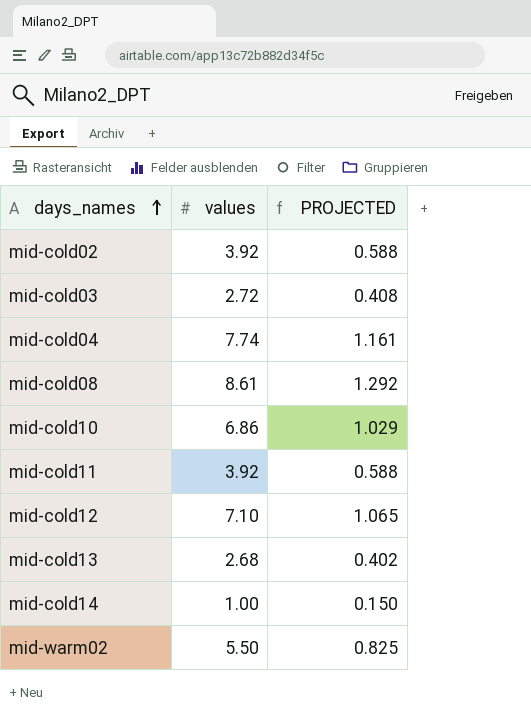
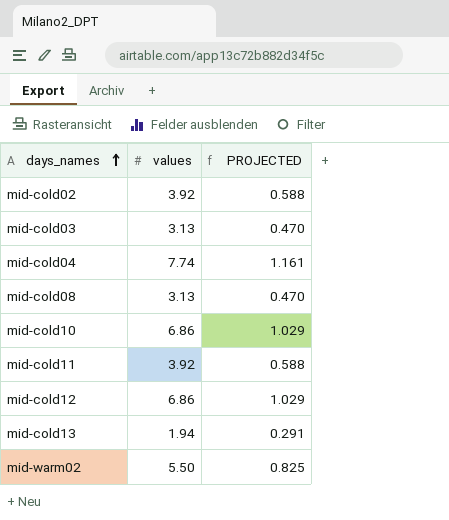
row mid-cold14: 1.00 | 0.150 -> none
mid-cold03 | values: 2.72 -> 3.13
mid-cold03 | PROJECTED: 0.408 -> 0.470
mid-cold08 | values: 8.61 -> 3.13
mid-cold08 | PROJECTED: 1.292 -> 0.470
mid-cold12 | values: 7.10 -> 6.86
mid-cold12 | PROJECTED: 1.065 -> 1.029
mid-cold13 | values: 2.68 -> 1.94
mid-cold13 | PROJECTED: 0.402 -> 0.291

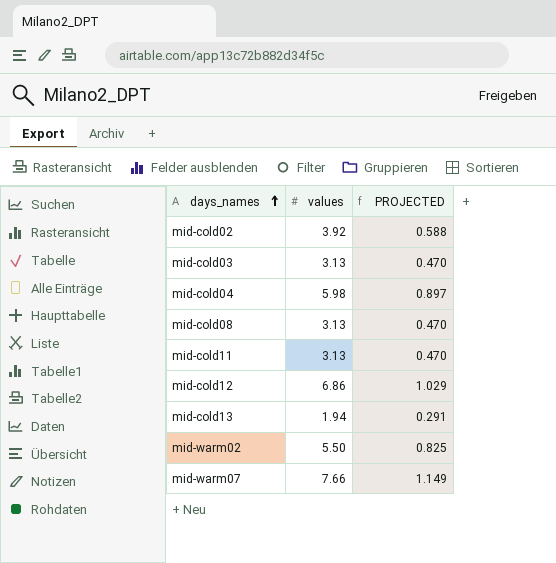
row mid-cold10: 6.86 | 1.029 -> none
mid-cold04 | values: 7.74 -> 5.98
mid-cold04 | PROJECTED: 1.161 -> 0.897
mid-cold11 | values: 3.92 -> 3.13
mid-cold11 | PROJECTED: 0.588 -> 0.470
row mid-warm07: none -> 7.66 | 1.149

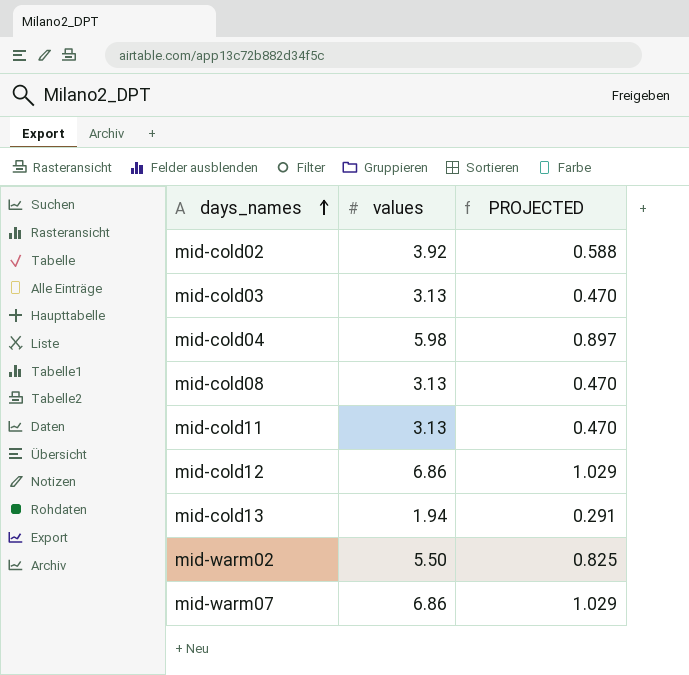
mid-warm07 | values: 7.66 -> 6.86
mid-warm07 | PROJECTED: 1.149 -> 1.029

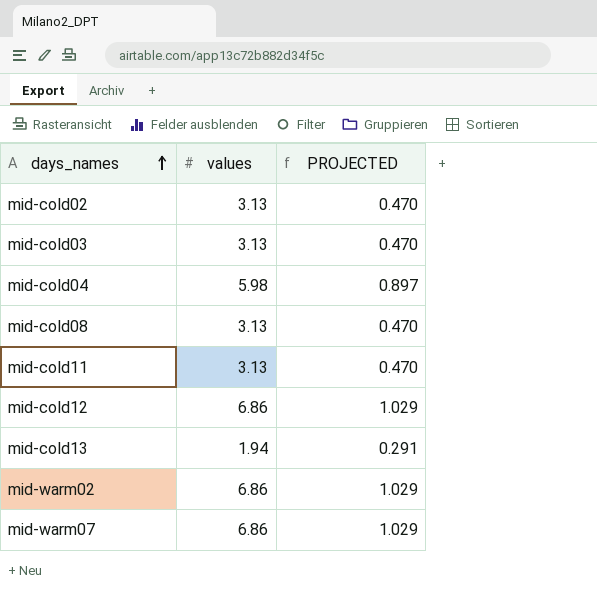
mid-cold02 | values: 3.92 -> 3.13
mid-cold02 | PROJECTED: 0.588 -> 0.470
mid-warm02 | values: 5.50 -> 6.86
mid-warm02 | PROJECTED: 0.825 -> 1.029

